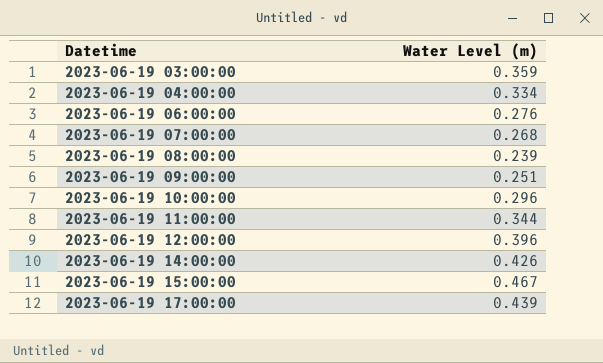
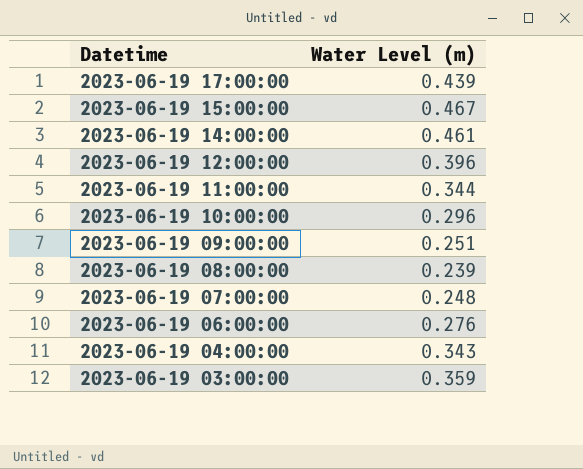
row order: Datetime ascending -> Datetime descending
2023-06-19 14:00:00 | Water Level (m): 0.426 -> 0.461
2023-06-19 07:00:00 | Water Level (m): 0.268 -> 0.248
2023-06-19 04:00:00 | Water Level (m): 0.334 -> 0.343

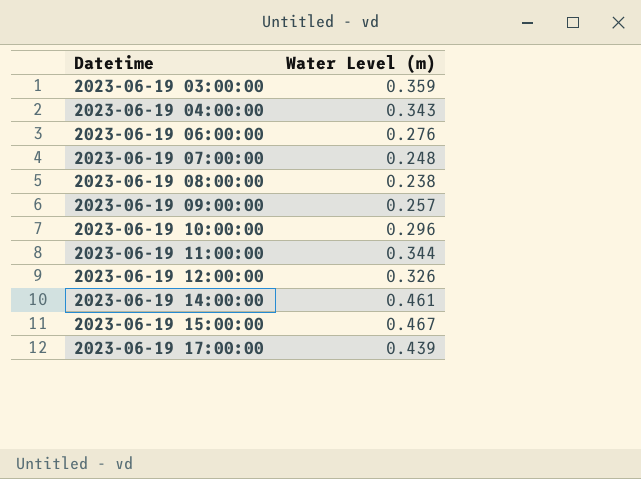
row order: Datetime descending -> Datetime ascending
2023-06-19 08:00:00 | Water Level (m): 0.239 -> 0.238
2023-06-19 09:00:00 | Water Level (m): 0.251 -> 0.257
2023-06-19 12:00:00 | Water Level (m): 0.396 -> 0.326

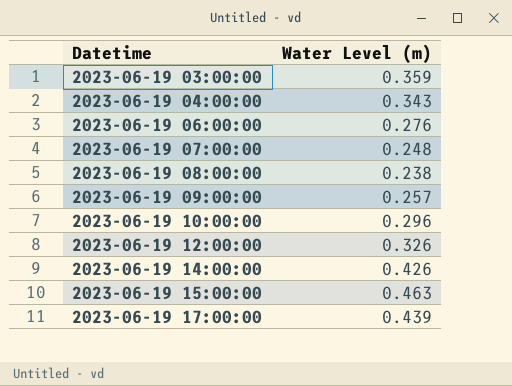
row 2023-06-19 11:00:00: 0.344 -> none
2023-06-19 14:00:00 | Water Level (m): 0.461 -> 0.426
2023-06-19 15:00:00 | Water Level (m): 0.467 -> 0.463

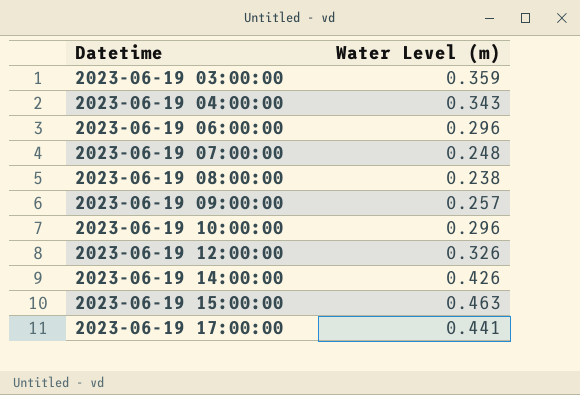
2023-06-19 06:00:00 | Water Level (m): 0.276 -> 0.296
2023-06-19 17:00:00 | Water Level (m): 0.439 -> 0.441

